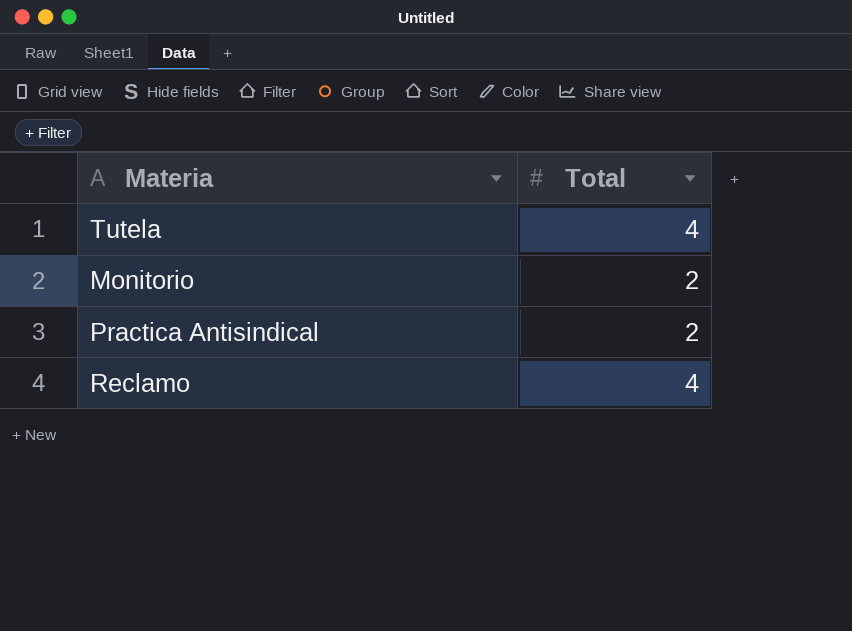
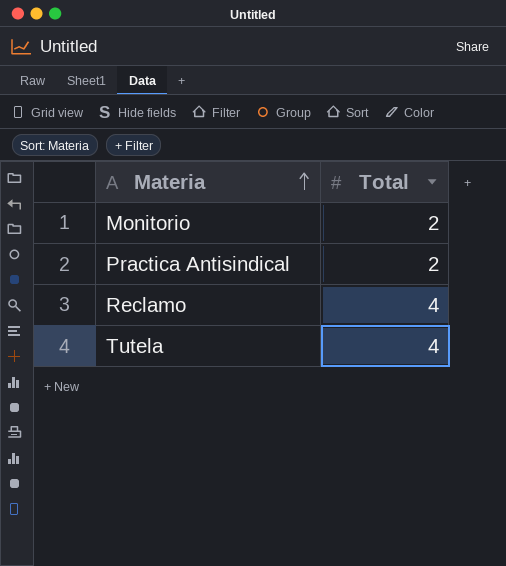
row order: none -> Materia ascending

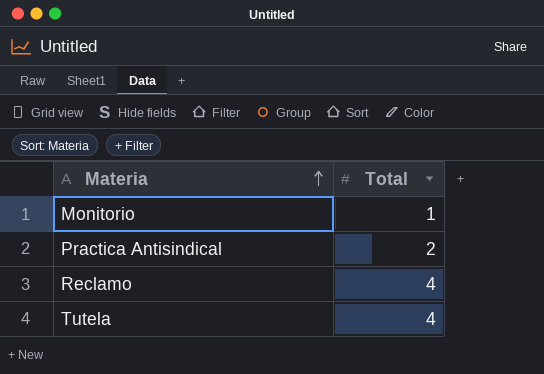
Monitorio | Total: 2 -> 1

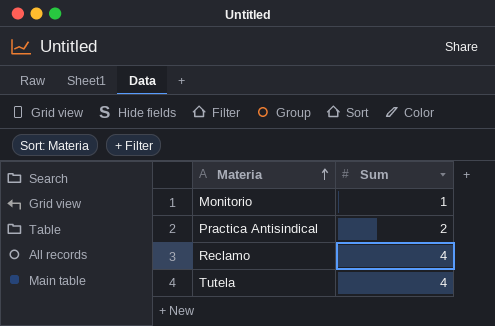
column name: Total -> Sum

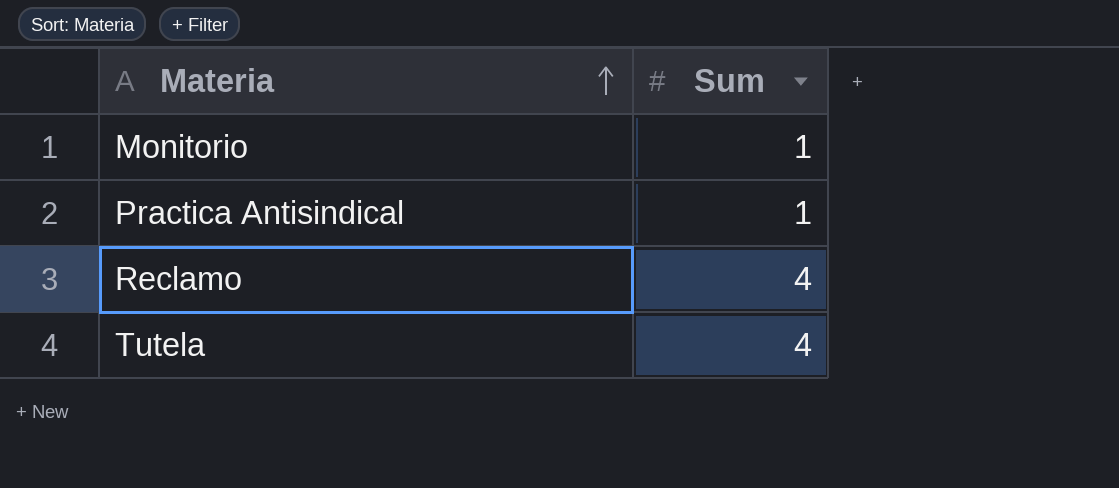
Practica Antisindical | Sum: 2 -> 1

